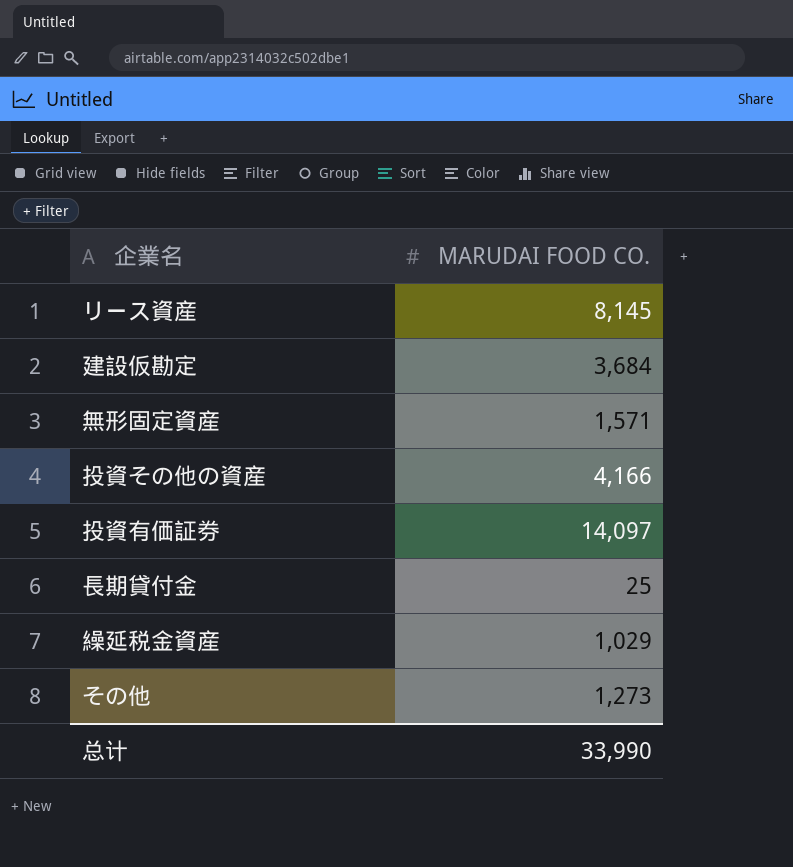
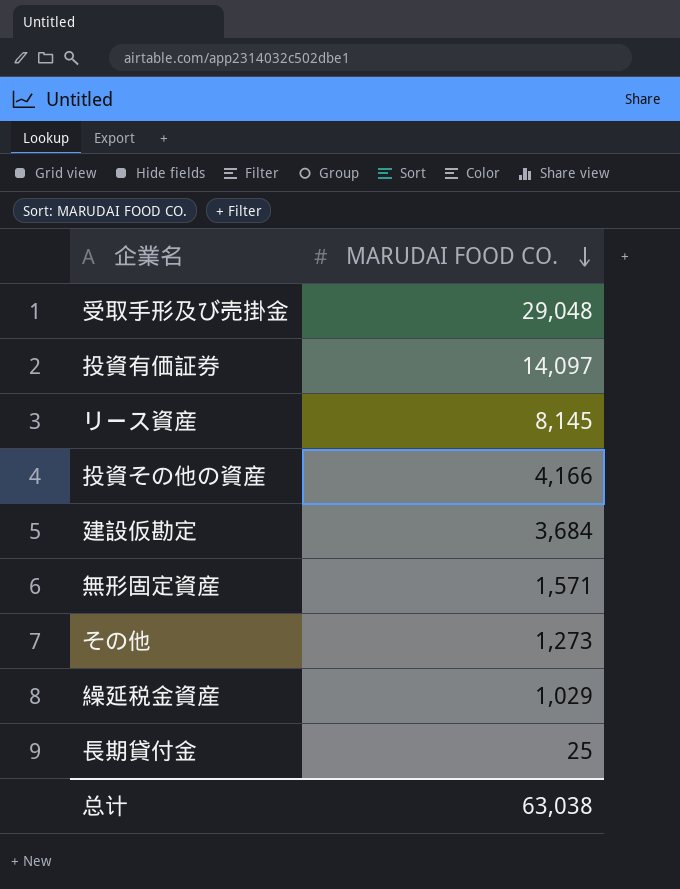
row order: none -> MARUDAI FOOD CO. descending
row 受取手形及び売掛金: none -> 29,048
总计 | MARUDAI FOOD CO.: 33,990 -> 63,038

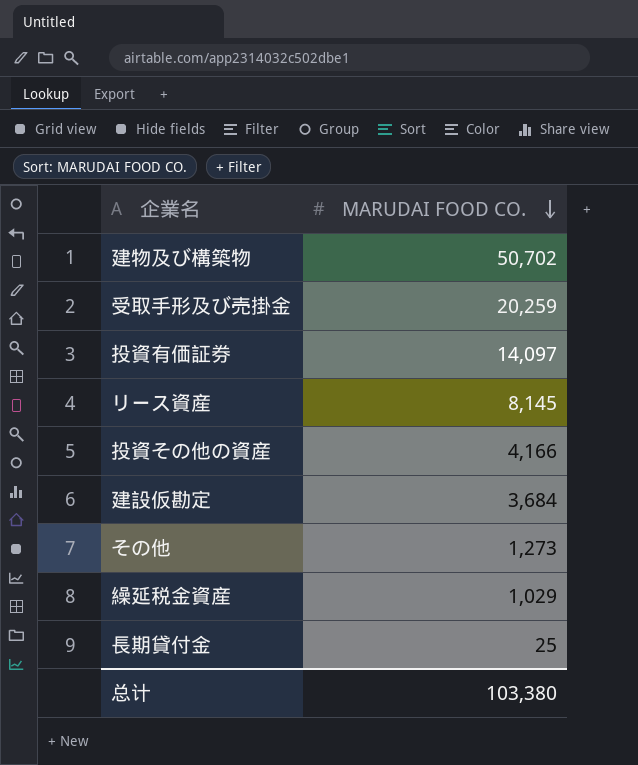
row 無形固定資産: 1,571 -> none
row 建物及び構築物: none -> 50,702
受取手形及び売掛金 | MARUDAI FOOD CO.: 29,048 -> 20,259
总计 | MARUDAI FOOD CO.: 63,038 -> 103,380

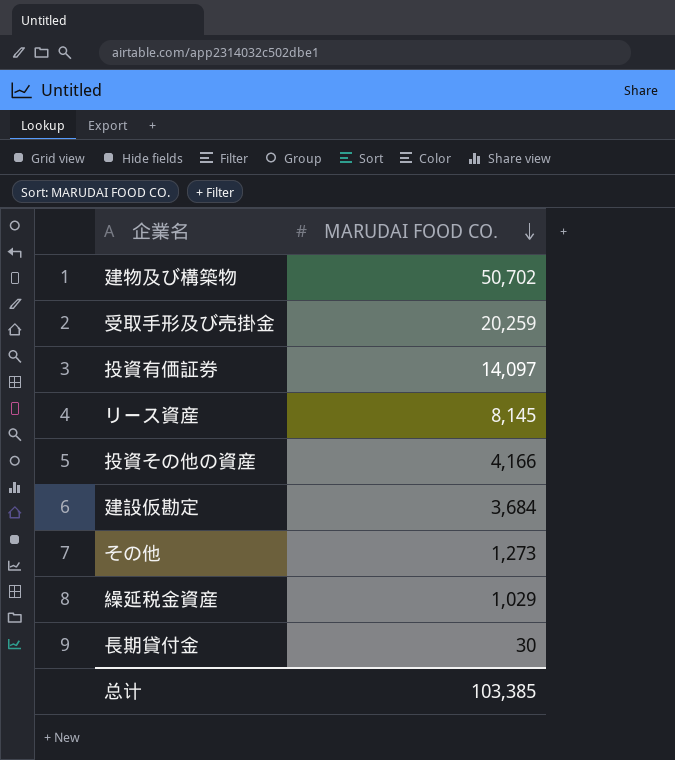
長期貸付金 | MARUDAI FOOD CO.: 25 -> 30
总计 | MARUDAI FOOD CO.: 103,380 -> 103,385

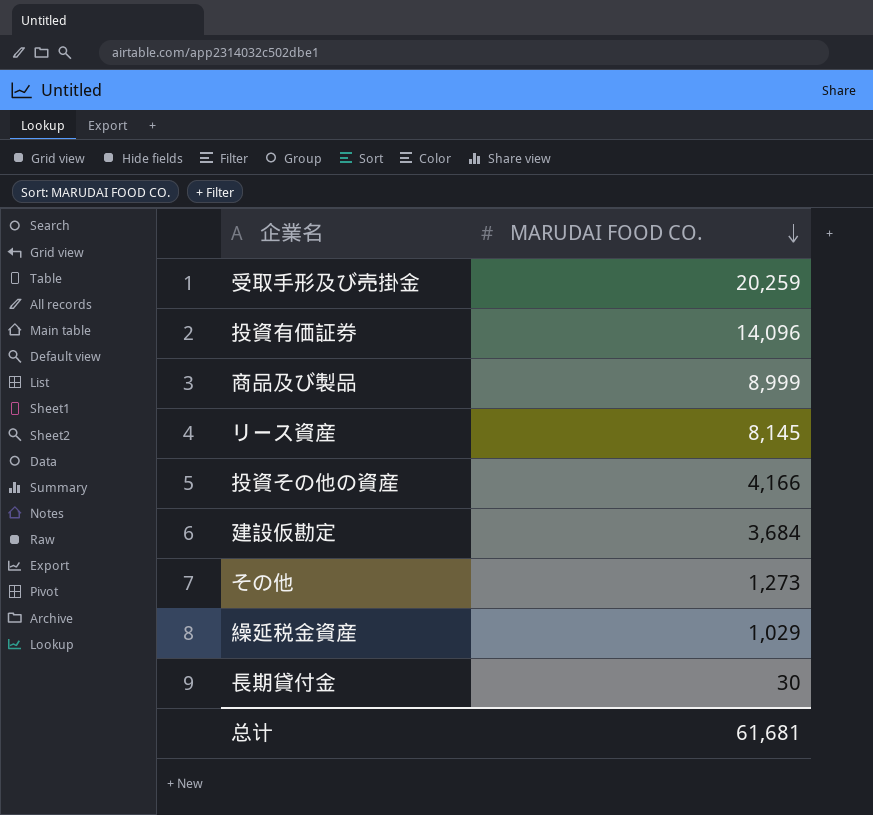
row 建物及び構築物: 50,702 -> none
投資有価証券 | MARUDAI FOOD CO.: 14,097 -> 14,096
row 商品及び製品: none -> 8,999
总计 | MARUDAI FOOD CO.: 103,385 -> 61,681

